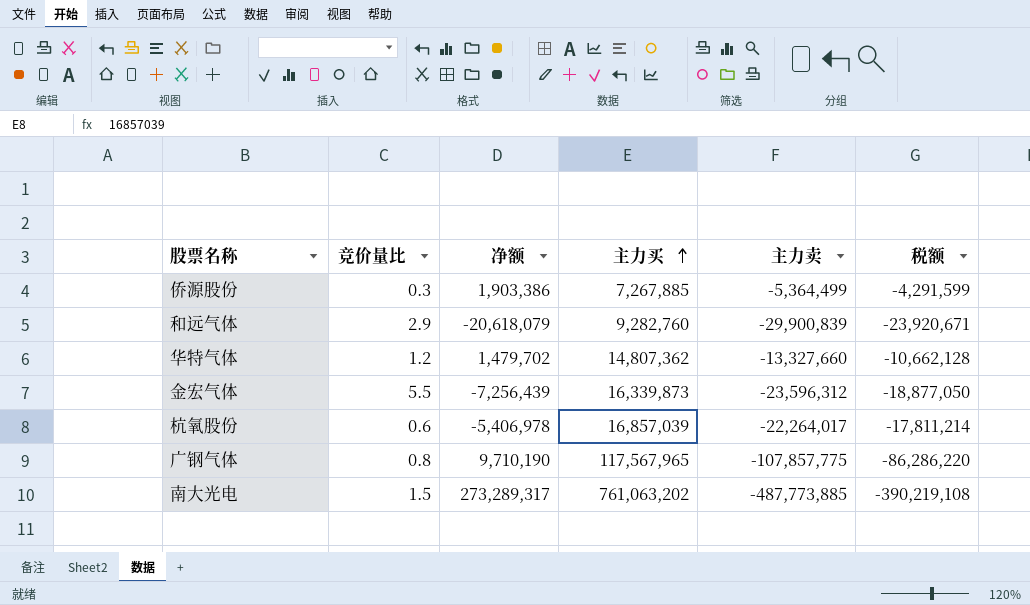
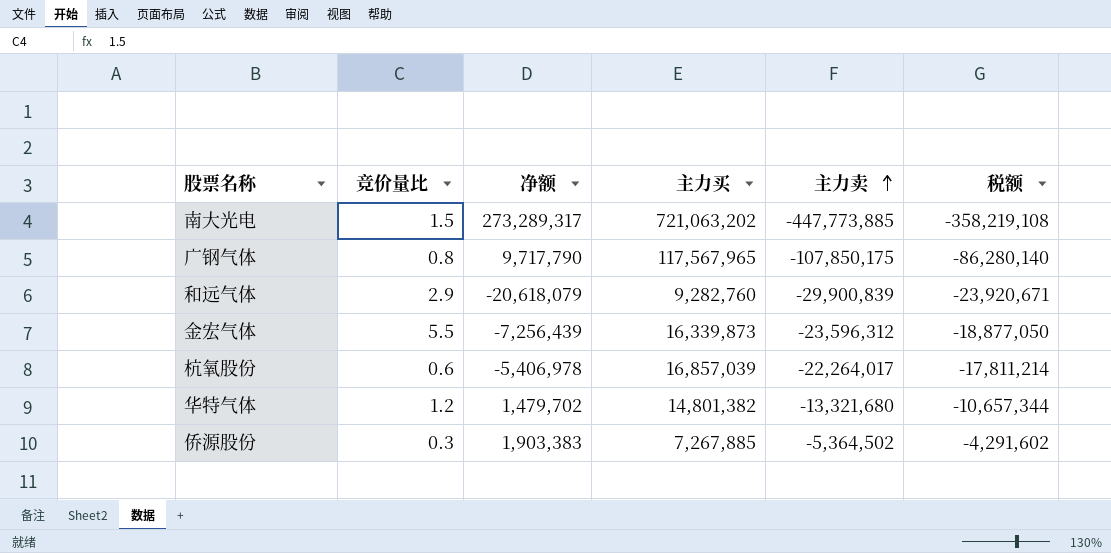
row order: 主力买 ascending -> 主力卖 ascending
南大光电 | 主力买: 761,063,202 -> 721,063,202
南大光电 | 主力卖: -487,773,885 -> -447,773,885
南大光电 | 税额: -390,219,108 -> -358,219,108
广钢气体 | 净额: 9,710,190 -> 9,717,790
广钢气体 | 主力卖: -107,857,775 -> -107,850,175
广钢气体 | 税额: -86,286,220 -> -86,280,140
华特气体 | 主力买: 14,807,362 -> 14,801,382
华特气体 | 主力卖: -13,327,660 -> -13,321,680
华特气体 | 税额: -10,662,128 -> -10,657,344
侨源股份 | 净额: 1,903,386 -> 1,903,383
侨源股份 | 主力卖: -5,364,499 -> -5,364,502
侨源股份 | 税额: -4,291,599 -> -4,291,602

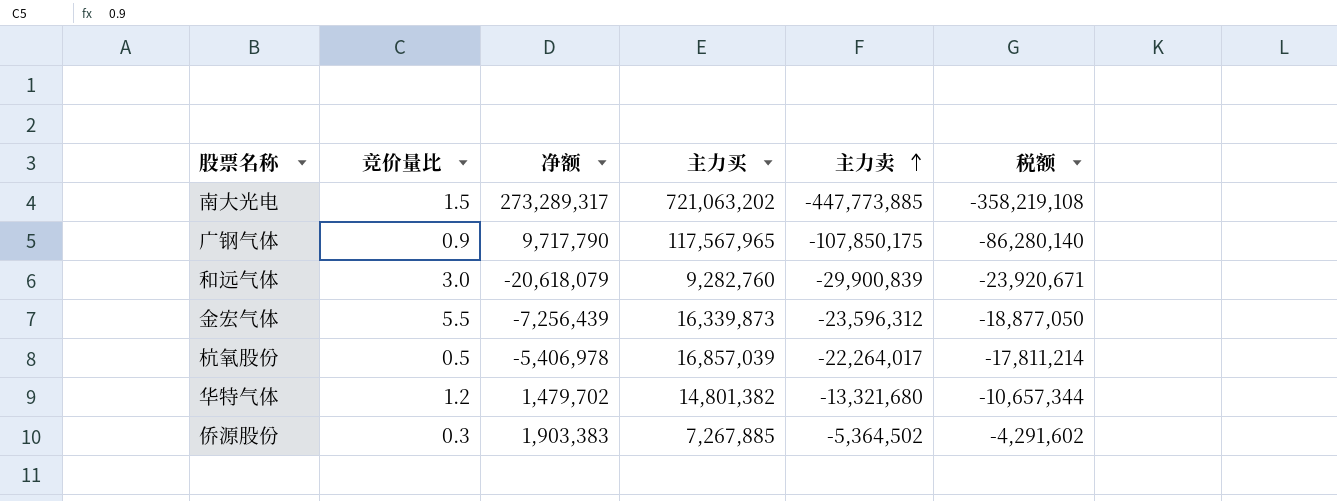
广钢气体 | 竞价量比: 0.8 -> 0.9
和远气体 | 竞价量比: 2.9 -> 3.0
杭氧股份 | 竞价量比: 0.6 -> 0.5

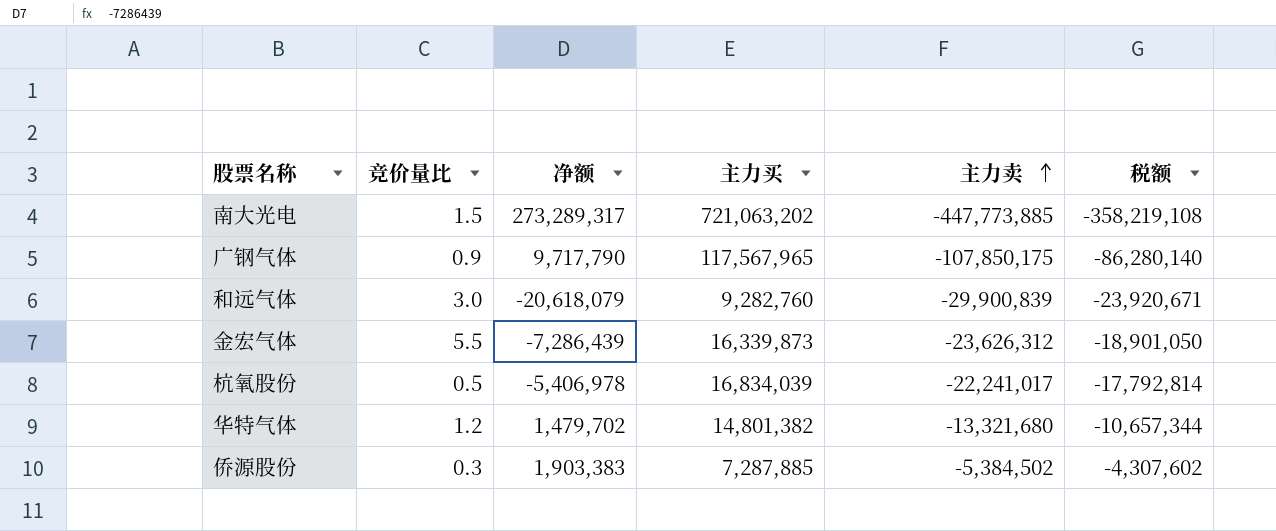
金宏气体 | 净额: -7,256,439 -> -7,286,439
金宏气体 | 主力卖: -23,596,312 -> -23,626,312
金宏气体 | 税额: -18,877,050 -> -18,901,050
杭氧股份 | 主力买: 16,857,039 -> 16,834,039
杭氧股份 | 主力卖: -22,264,017 -> -22,241,017
杭氧股份 | 税额: -17,811,214 -> -17,792,814
侨源股份 | 主力买: 7,267,885 -> 7,287,885
侨源股份 | 主力卖: -5,364,502 -> -5,384,502
侨源股份 | 税额: -4,291,602 -> -4,307,602

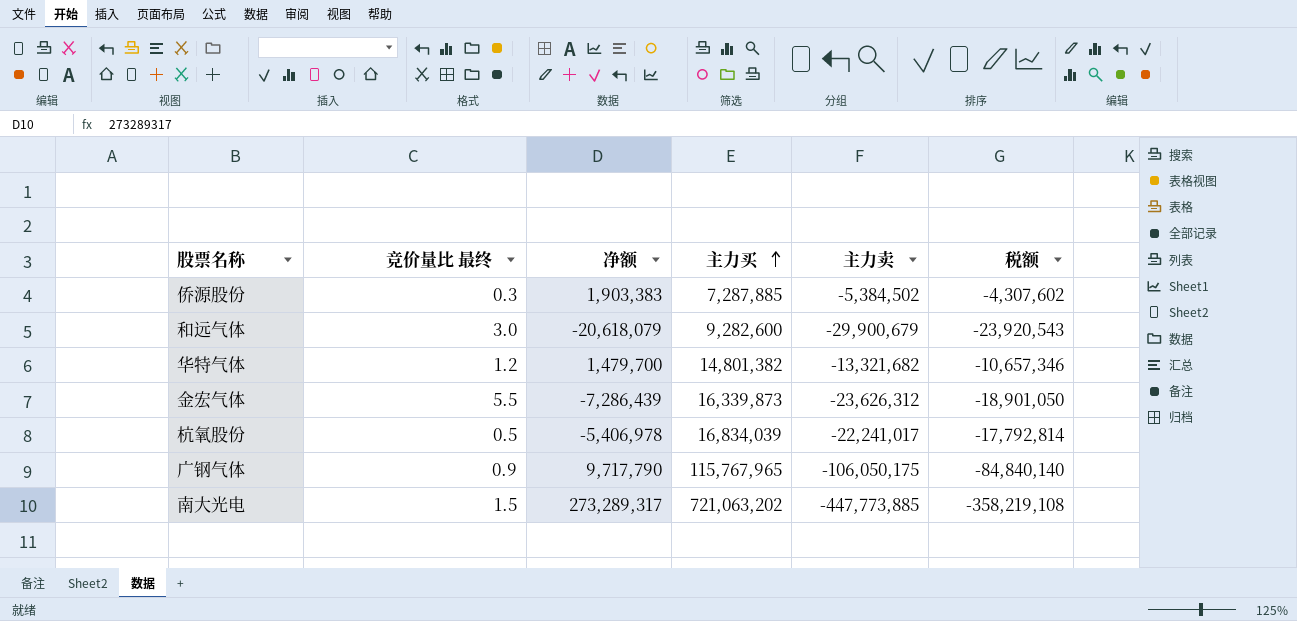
row order: 主力卖 ascending -> 主力买 ascending
column name: 竞价量比 -> 竞价量比 最终
和远气体 | 主力买: 9,282,760 -> 9,282,600
和远气体 | 主力卖: -29,900,839 -> -29,900,679
和远气体 | 税额: -23,920,671 -> -23,920,543
华特气体 | 净额: 1,479,702 -> 1,479,700
华特气体 | 主力卖: -13,321,680 -> -13,321,682
华特气体 | 税额: -10,657,344 -> -10,657,346
广钢气体 | 主力买: 117,567,965 -> 115,767,965
广钢气体 | 主力卖: -107,850,175 -> -106,050,175
广钢气体 | 税额: -86,280,140 -> -84,840,140

